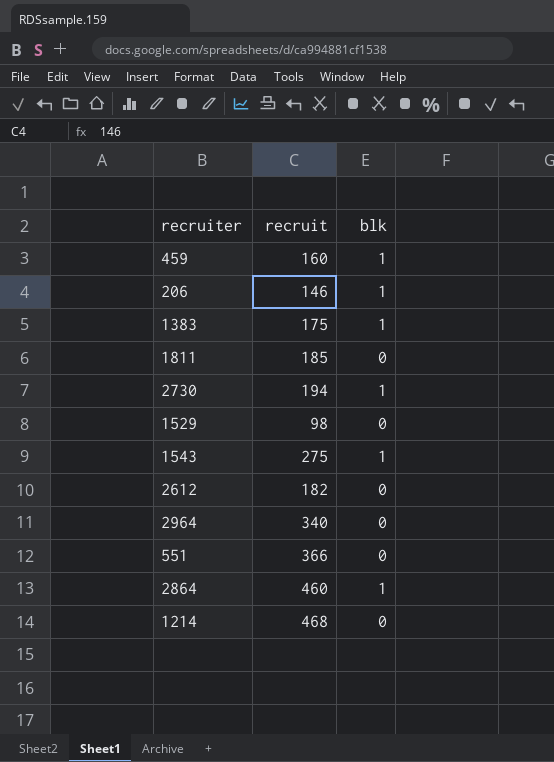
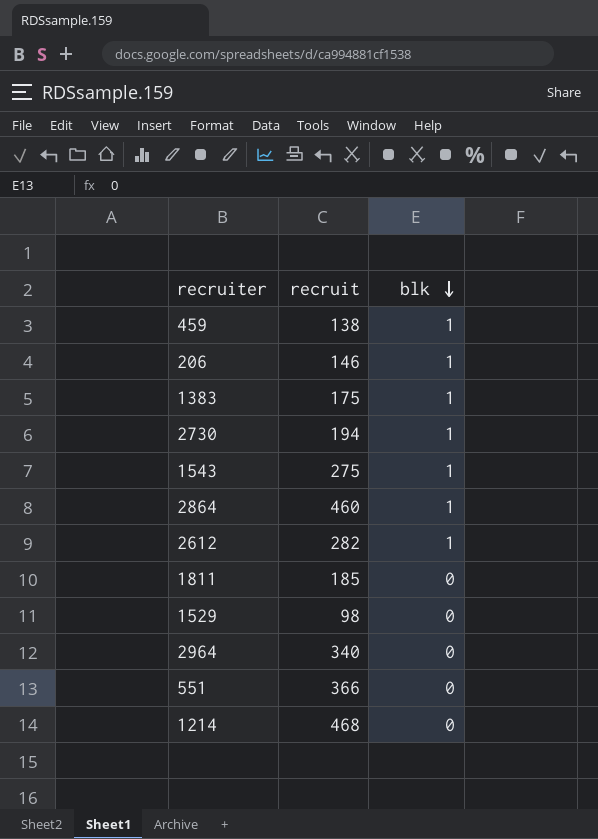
row order: none -> blk descending
459 | recruit: 160 -> 138
2612 | recruit: 182 -> 282
2612 | blk: 0 -> 1

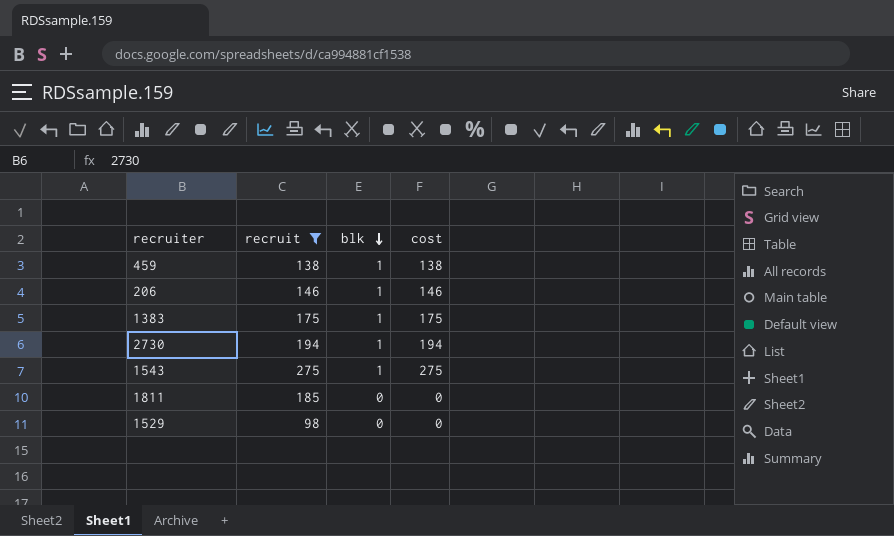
filter: none -> recruit <= 275
column cost | formula: none -> [recruit] * [blk]

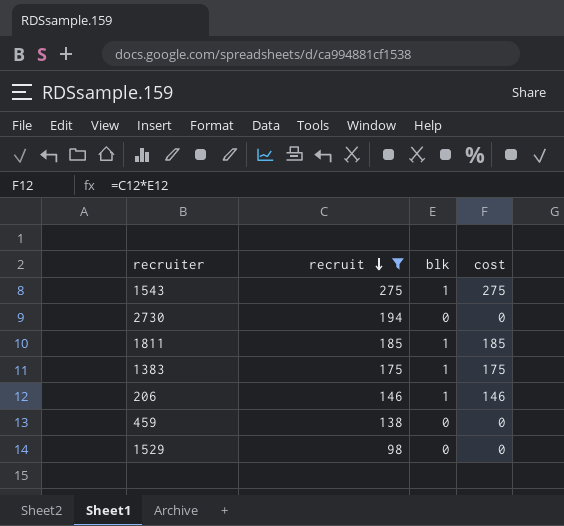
row order: blk descending -> recruit descending
2730 | blk: 1 -> 0
2730 | cost: 194 -> 0
1811 | blk: 0 -> 1
1811 | cost: 0 -> 185
459 | blk: 1 -> 0
459 | cost: 138 -> 0

